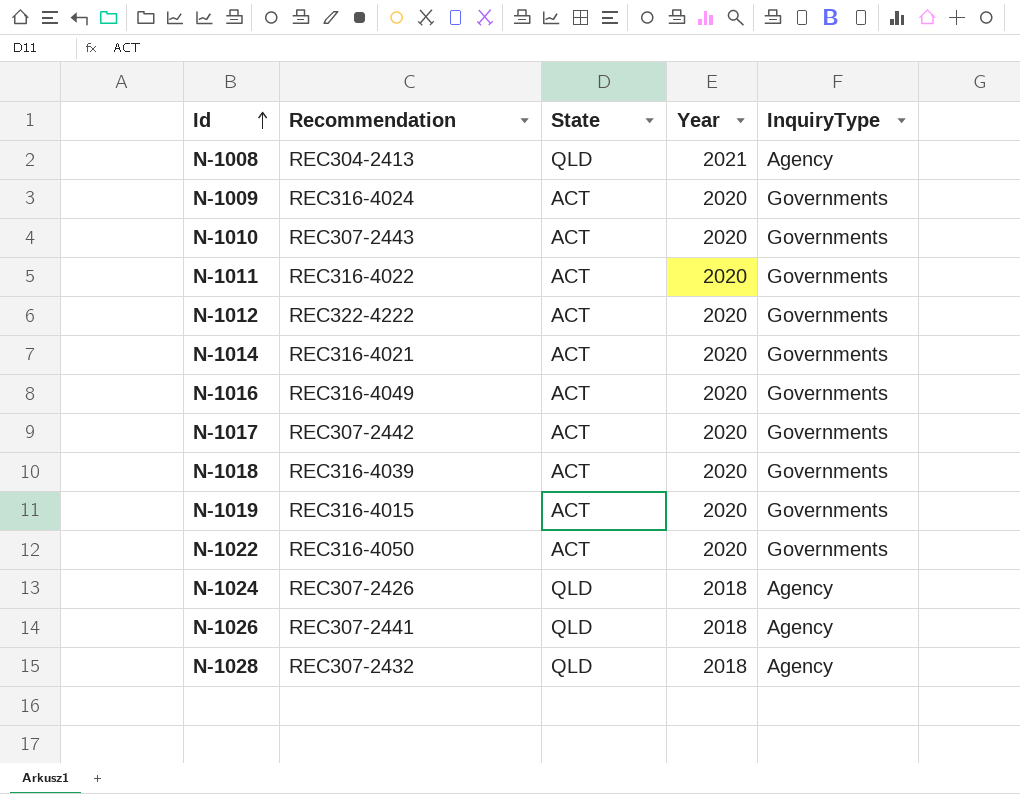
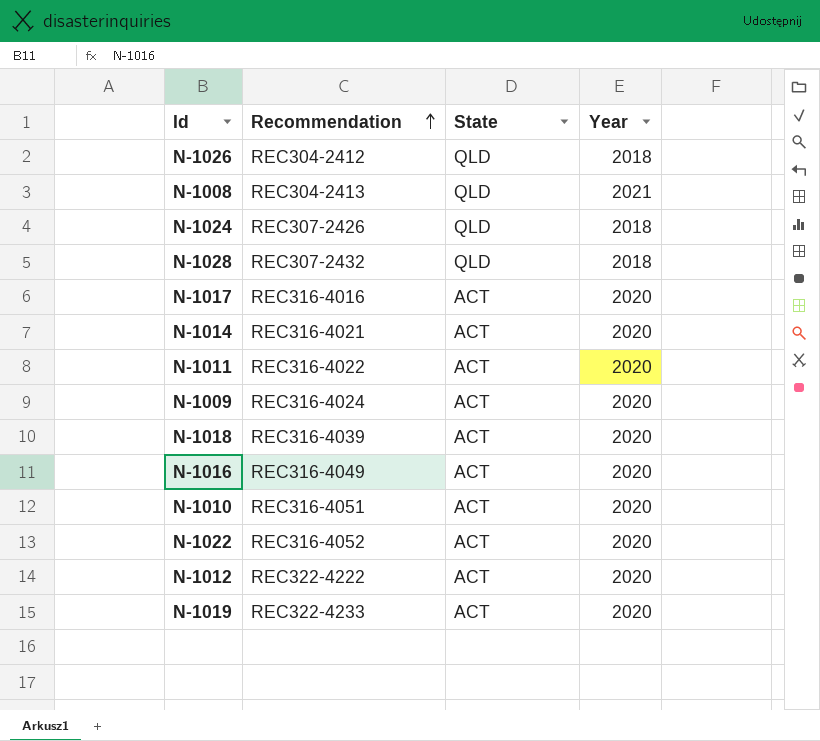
row order: Id ascending -> Recommendation ascending
column InquiryType | position: 5 -> none
N-1026 | Recommendation: REC307-2441 -> REC304-2412
N-1017 | Recommendation: REC307-2442 -> REC316-4016
N-1010 | Recommendation: REC307-2443 -> REC316-4051
N-1022 | Recommendation: REC316-4050 -> REC316-4052
N-1019 | Recommendation: REC316-4015 -> REC322-4233

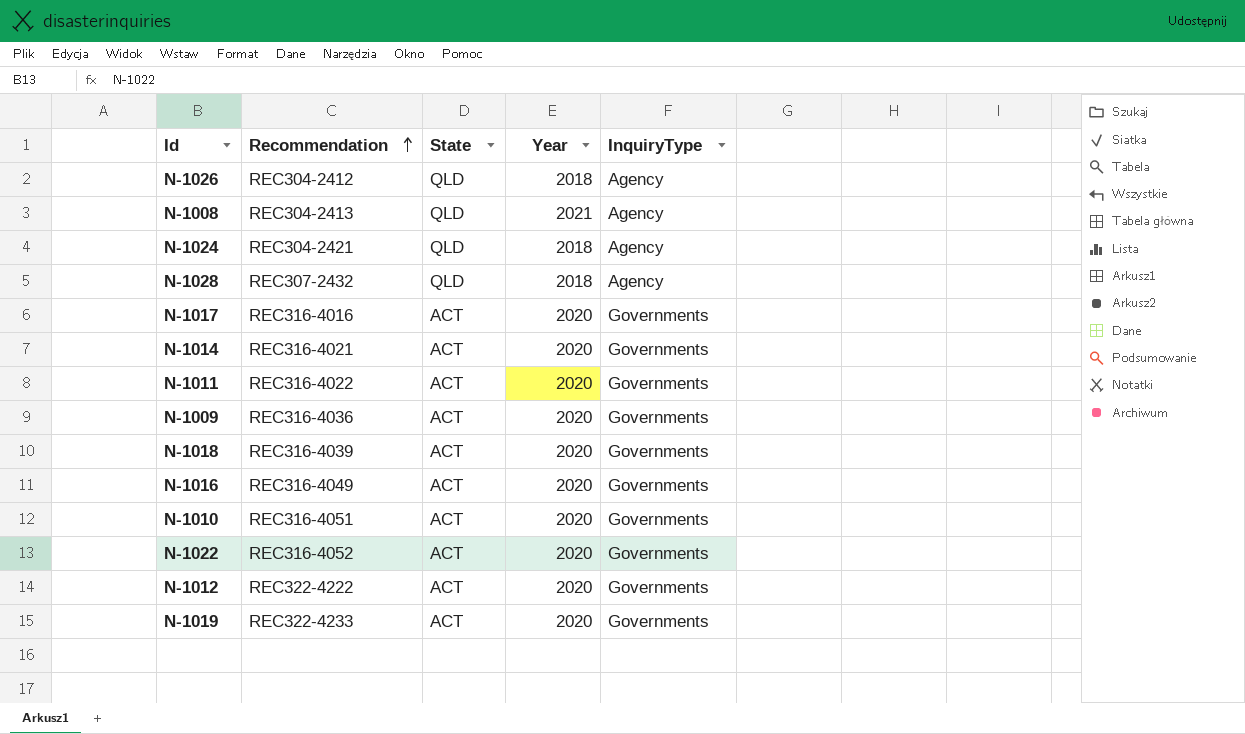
column InquiryType | position: none -> 5
N-1024 | Recommendation: REC307-2426 -> REC304-2421
N-1009 | Recommendation: REC316-4024 -> REC316-4036

